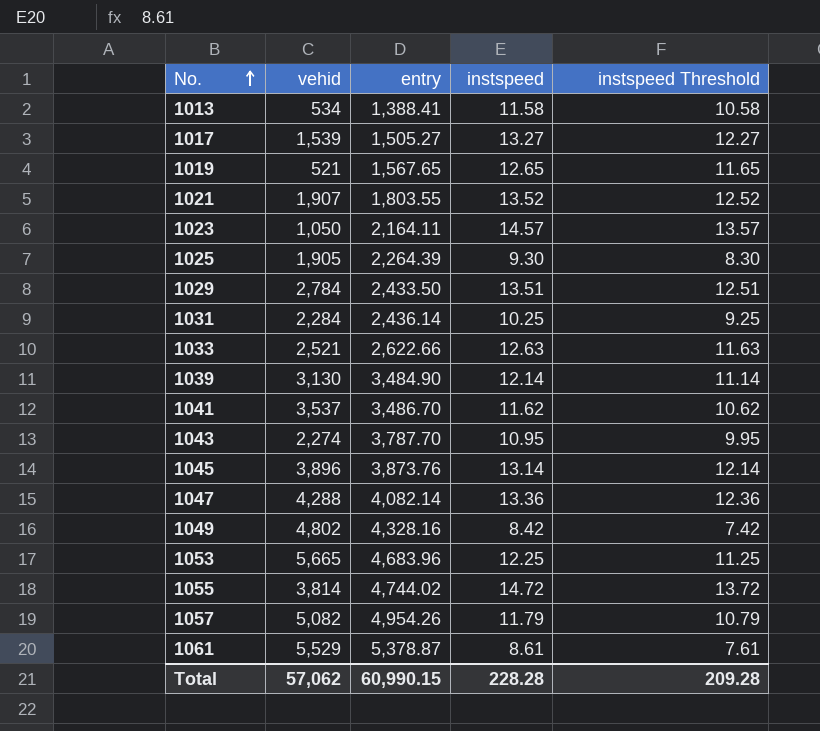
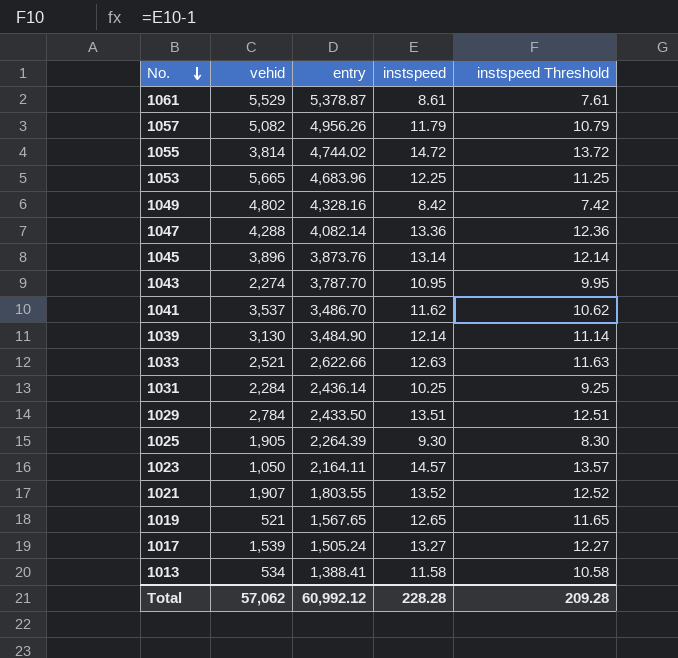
row order: No. ascending -> No. descending
1057 | entry: 4,954.26 -> 4,956.26
1017 | entry: 1,505.27 -> 1,505.24
Total | entry: 60,990.15 -> 60,992.12

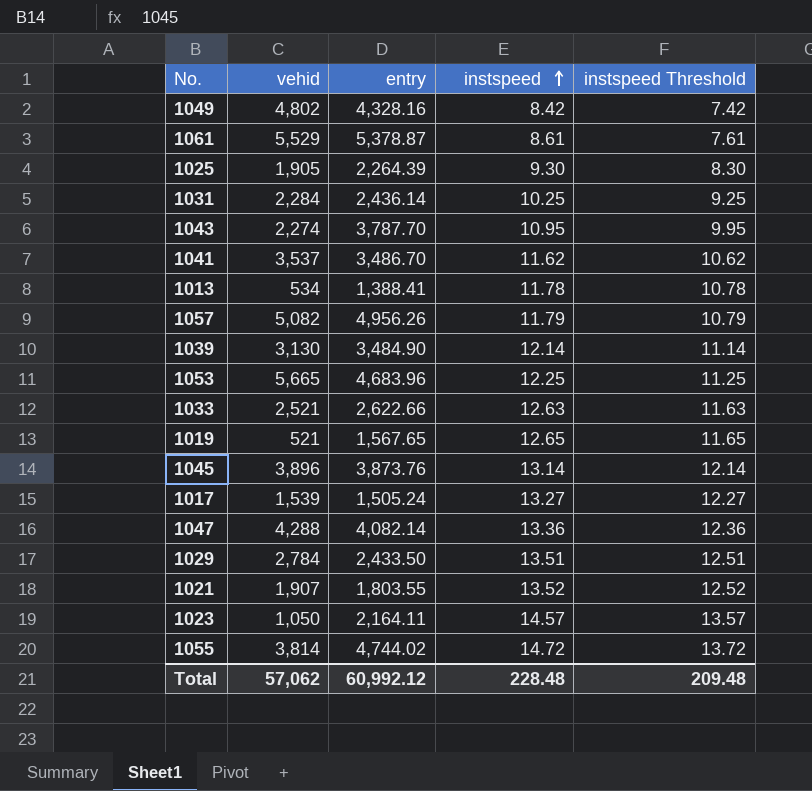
row order: No. descending -> instspeed ascending
1013 | instspeed: 11.58 -> 11.78
1013 | instspeed Threshold: 10.58 -> 10.78
Total | instspeed: 228.28 -> 228.48
Total | instspeed Threshold: 209.28 -> 209.48

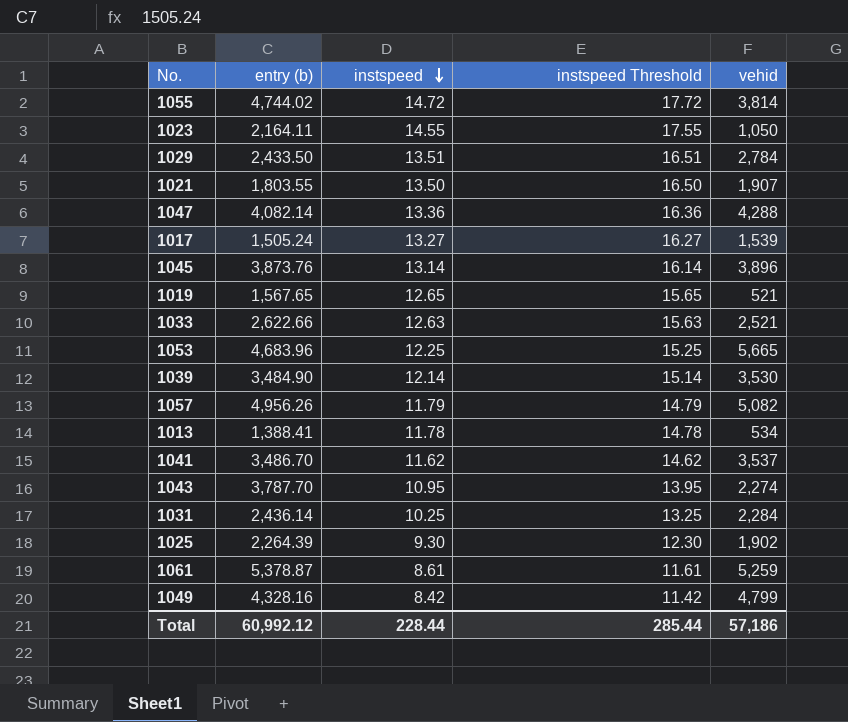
row order: instspeed ascending -> instspeed descending
column name: entry -> entry (b)
column instspeed Threshold | formula: [instspeed] - 1 -> [instspeed] + 3
column vehid | position: 2 -> 5
1023 | instspeed: 14.57 -> 14.55
1021 | instspeed: 13.52 -> 13.50
1039 | vehid: 3,130 -> 3,530
1025 | vehid: 1,905 -> 1,902
1061 | vehid: 5,529 -> 5,259
1049 | vehid: 4,802 -> 4,799
Total | instspeed: 228.48 -> 228.44
Total | instspeed Threshold: 209.48 -> 285.44
Total | vehid: 57,062 -> 57,186

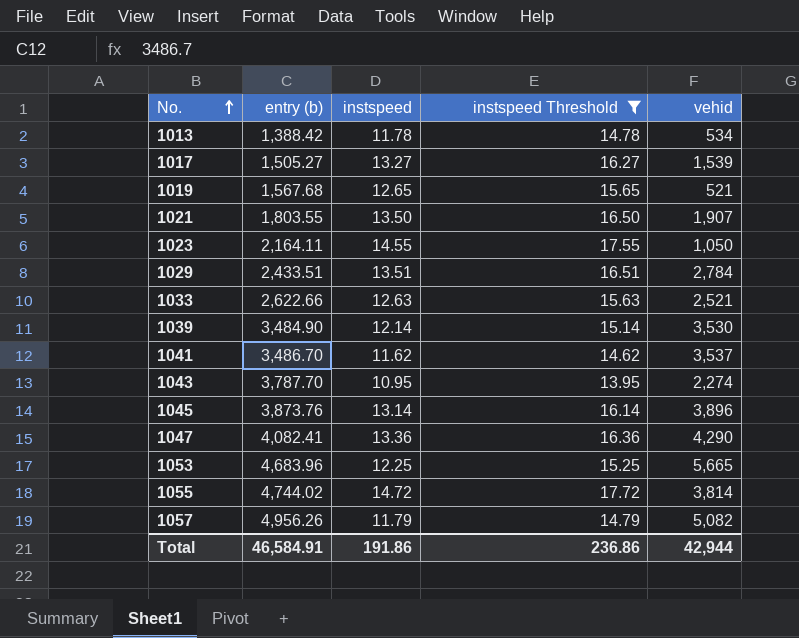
filter: none -> instspeed Threshold >= 13.95
row order: instspeed descending -> No. ascending
1013 | entry (b): 1,388.41 -> 1,388.42
1017 | entry (b): 1,505.24 -> 1,505.27
1019 | entry (b): 1,567.65 -> 1,567.68
1029 | entry (b): 2,433.50 -> 2,433.51
1047 | entry (b): 4,082.14 -> 4,082.41
1047 | vehid: 4,288 -> 4,290
Total | entry (b): 60,992.12 -> 46,584.91
Total | instspeed: 228.44 -> 191.86
Total | instspeed Threshold: 285.44 -> 236.86
Total | vehid: 57,186 -> 42,944

